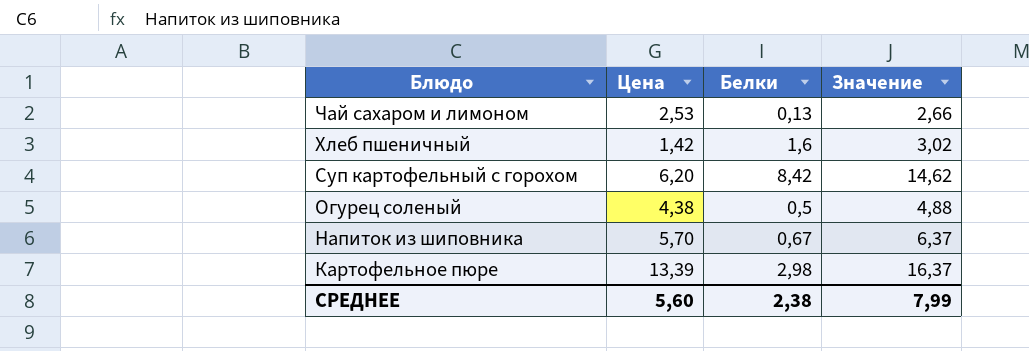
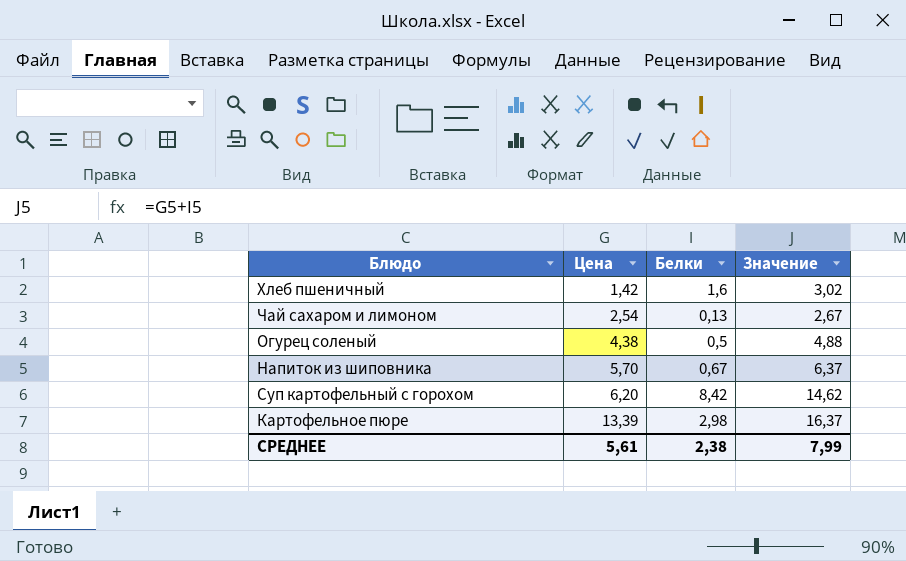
row order: Блюдо descending -> Цена ascending
Чай сахаром и лимоном | Цена: 2,53 -> 2,54
Чай сахаром и лимоном | Значение: 2,66 -> 2,67
СРЕДНЕЕ | Цена: 5,60 -> 5,61

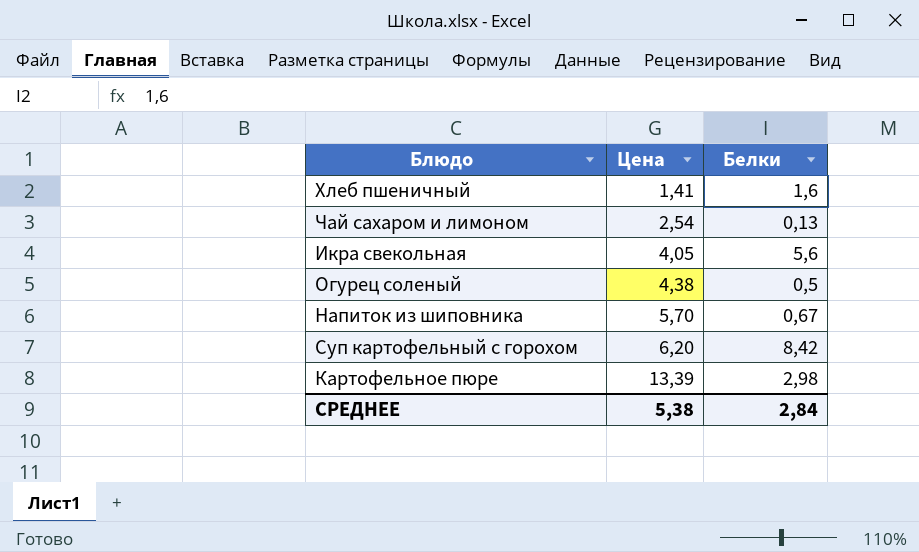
column Значение | formula: [Цена] + [Белки] -> none
Хлеб пшеничный | Цена: 1,42 -> 1,41
row Икра свекольная: none -> 4,05 | 5,6
СРЕДНЕЕ | Цена: 5,61 -> 5,38
СРЕДНЕЕ | Белки: 2,38 -> 2,84

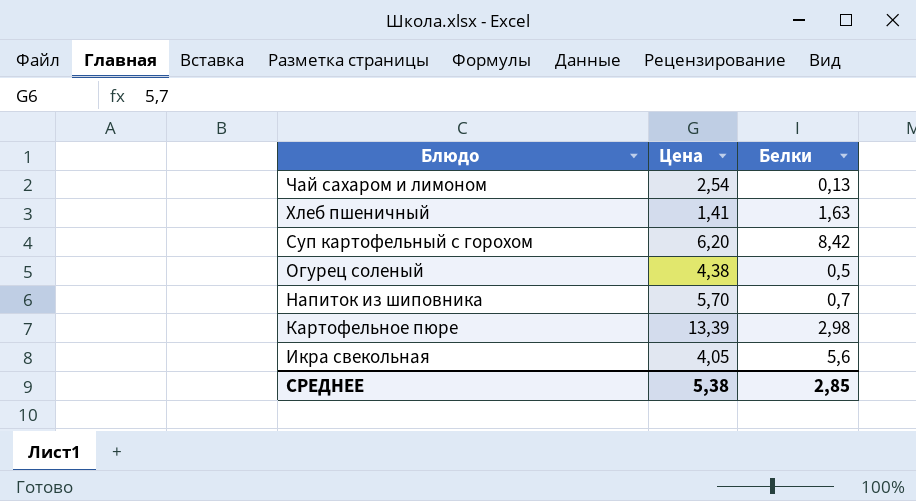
row order: Цена ascending -> Блюдо descending
Хлеб пшеничный | Белки: 1,6 -> 1,63
Напиток из шиповника | Белки: 0,67 -> 0,7
СРЕДНЕЕ | Белки: 2,84 -> 2,85

